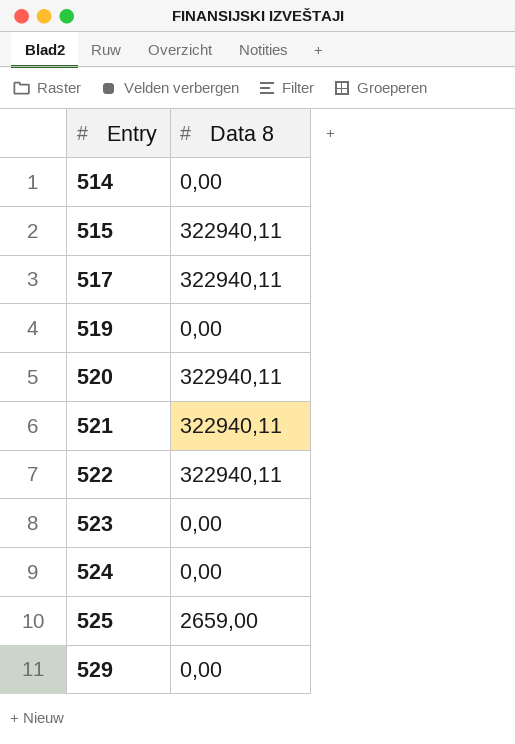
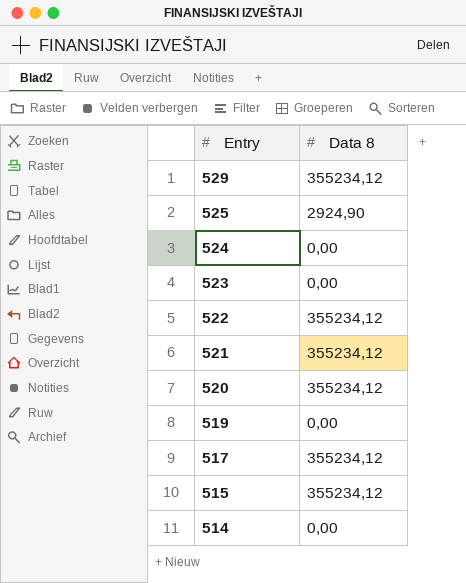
row order: Entry ascending -> Entry descending
529 | Data 8: 0,00 -> 355234,12
525 | Data 8: 2659,00 -> 2924,90
522 | Data 8: 322940,11 -> 355234,12
521 | Data 8: 322940,11 -> 355234,12
520 | Data 8: 322940,11 -> 355234,12
517 | Data 8: 322940,11 -> 355234,12
515 | Data 8: 322940,11 -> 355234,12

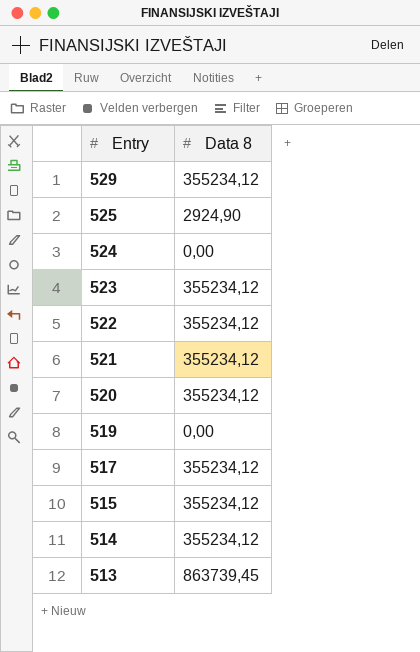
523 | Data 8: 0,00 -> 355234,12
514 | Data 8: 0,00 -> 355234,12
row 513: none -> 863739,45

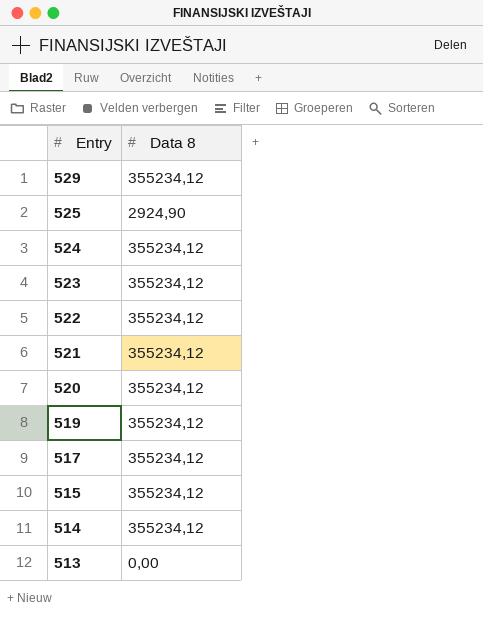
524 | Data 8: 0,00 -> 355234,12
519 | Data 8: 0,00 -> 355234,12
513 | Data 8: 863739,45 -> 0,00

